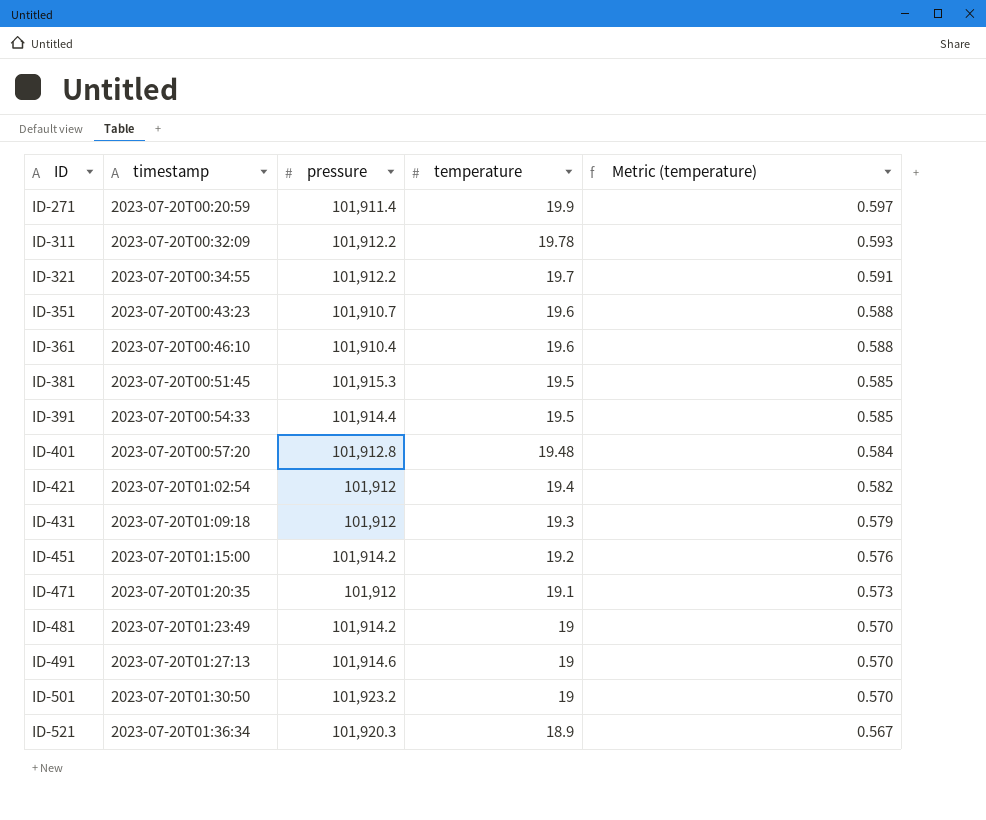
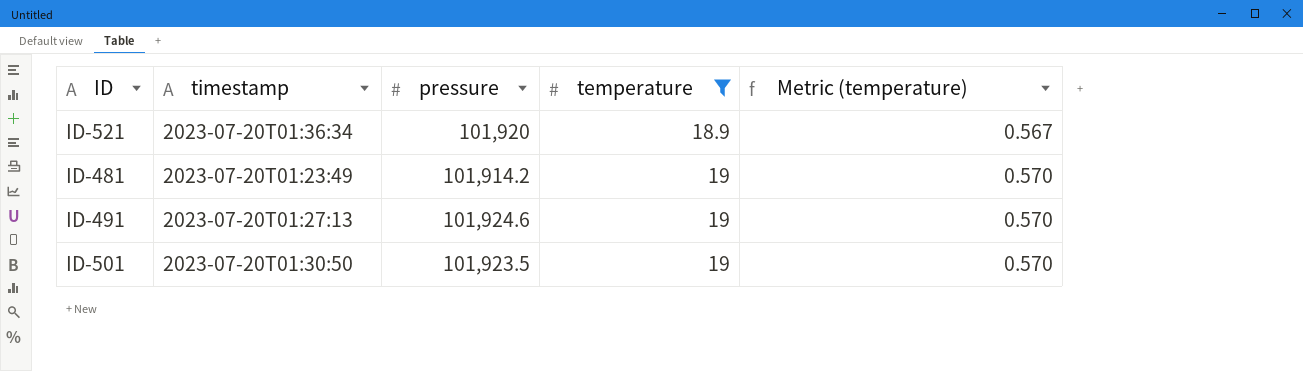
filter: none -> temperature <= 19
row order: ID ascending -> temperature ascending
ID-521 | pressure: 101,920.3 -> 101,920
ID-491 | pressure: 101,914.6 -> 101,924.6
ID-501 | pressure: 101,923.2 -> 101,923.5

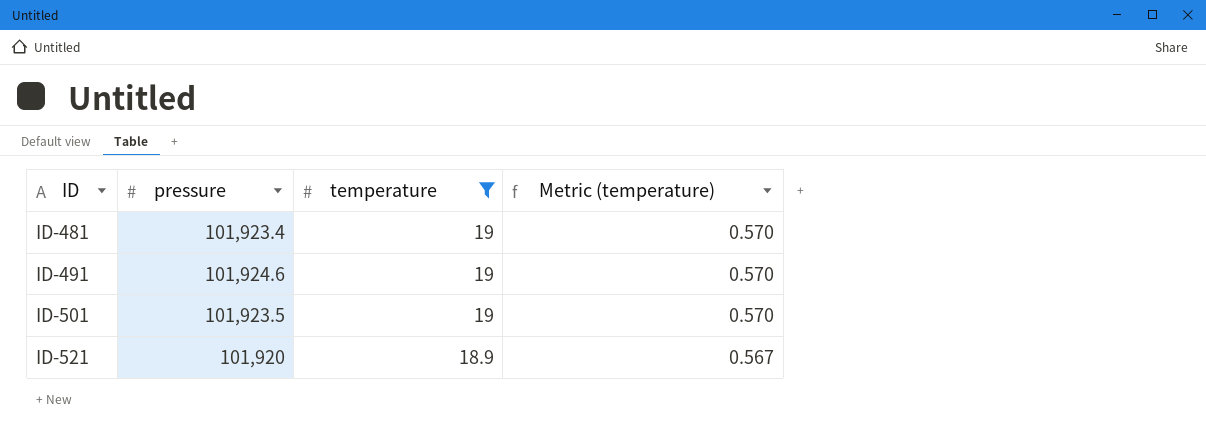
row order: temperature ascending -> ID ascending
column timestamp | position: 2 -> none
ID-481 | pressure: 101,914.2 -> 101,923.4

